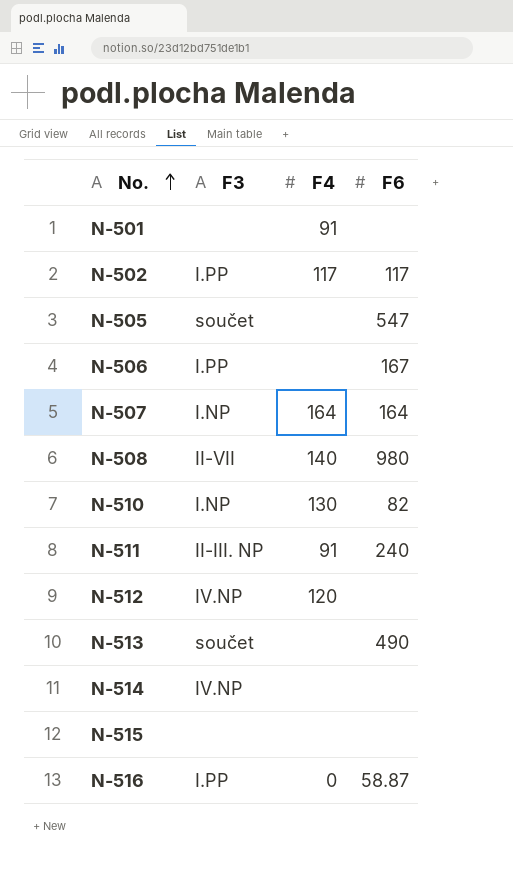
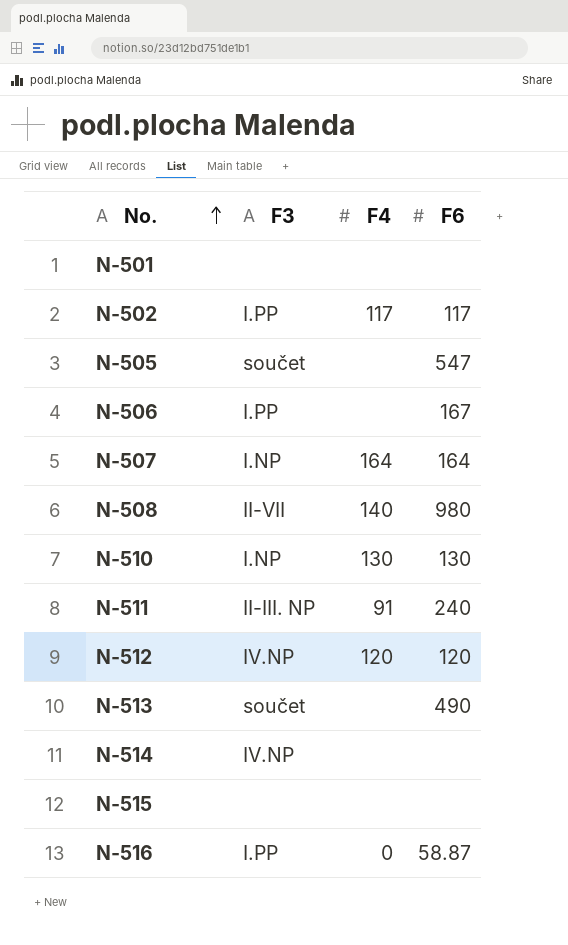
N-501 | F4: 91 -> none
N-510 | F6: 82 -> 130
N-512 | F6: none -> 120

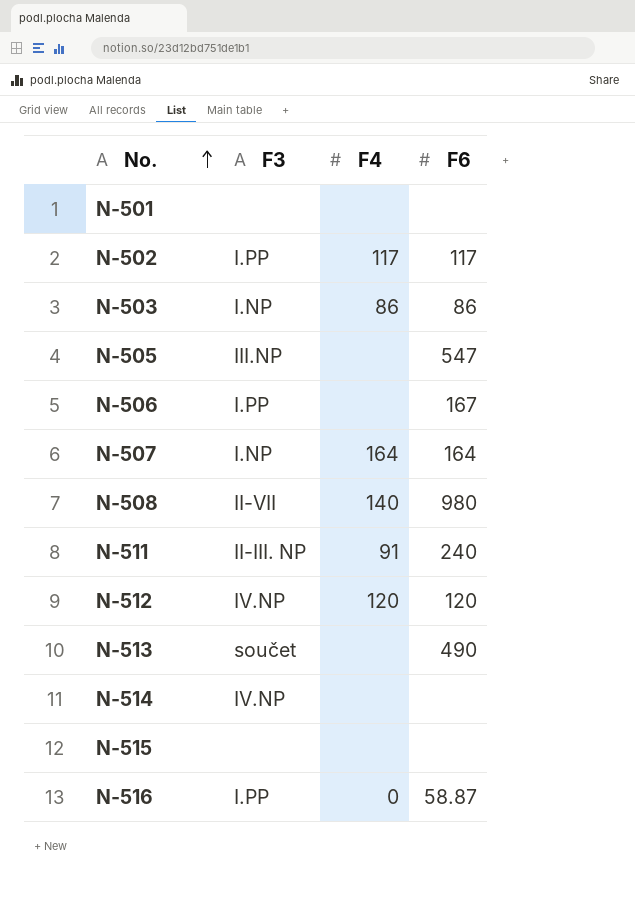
row N-510: I.NP | 130 | 130 -> none
row N-503: none -> I.NP | 86 | 86
N-505 | F3: součet -> III.NP

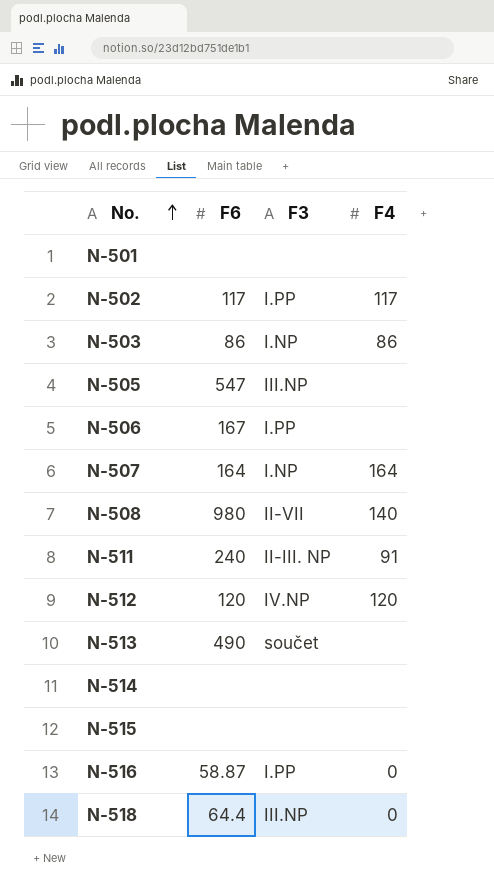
column F6 | position: 4 -> 2
N-514 | F3: IV.NP -> none
row N-518: none -> 64.4 | III.NP | 0

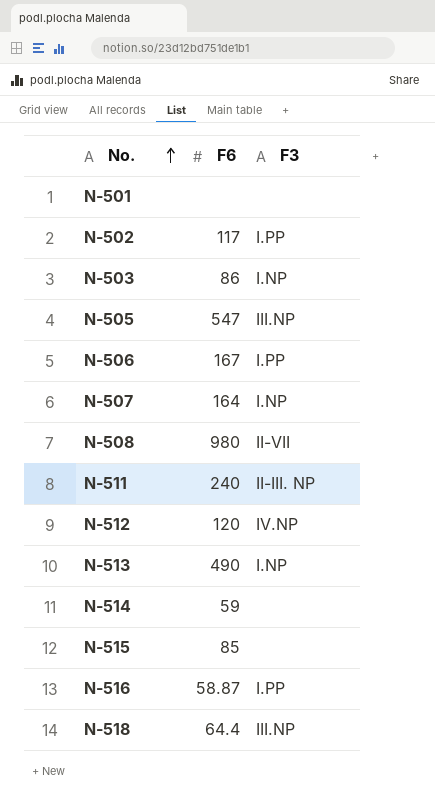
column F4 | position: 4 -> none
N-513 | F3: součet -> I.NP
N-514 | F6: none -> 59
N-515 | F6: none -> 85

